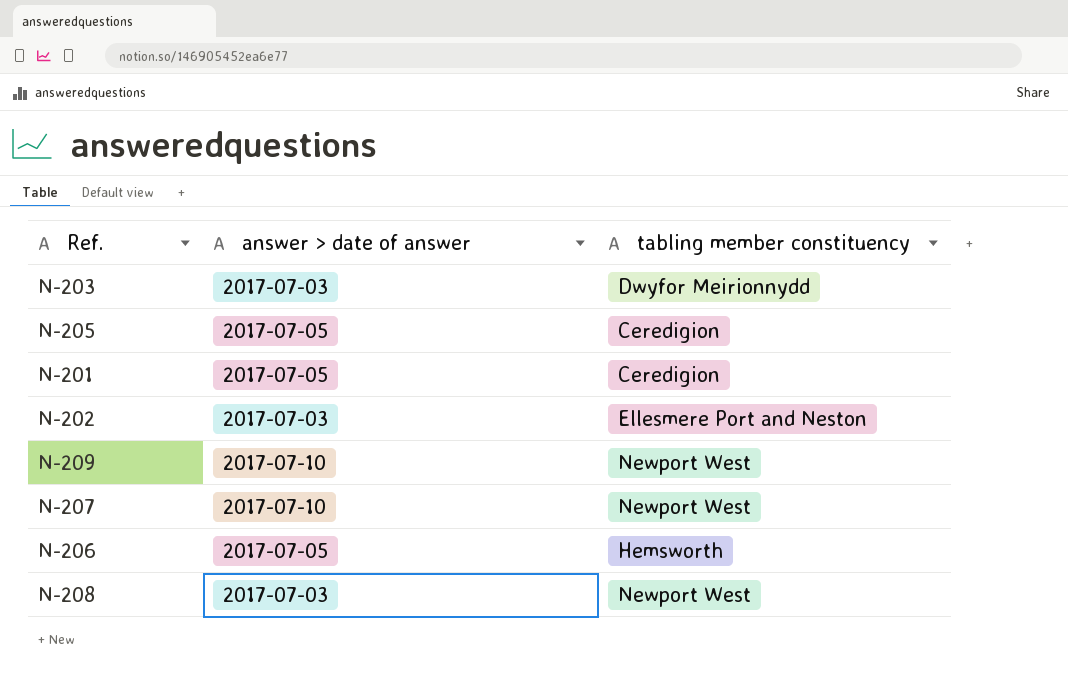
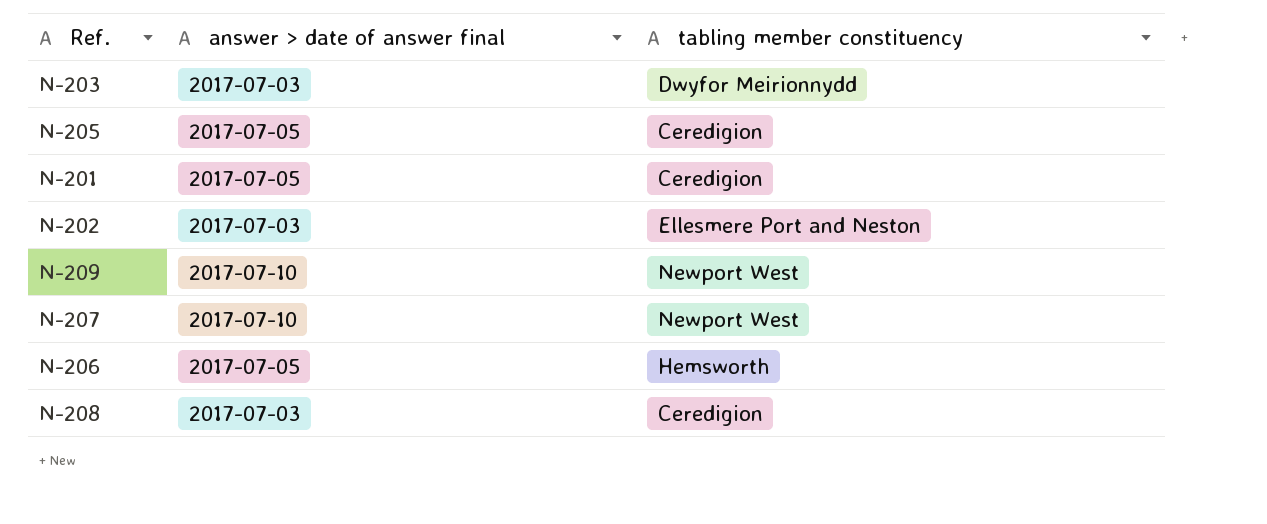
column name: answer > date of answer -> answer > date of answer final
N-208 | tabling member constituency: Newport West -> Ceredigion

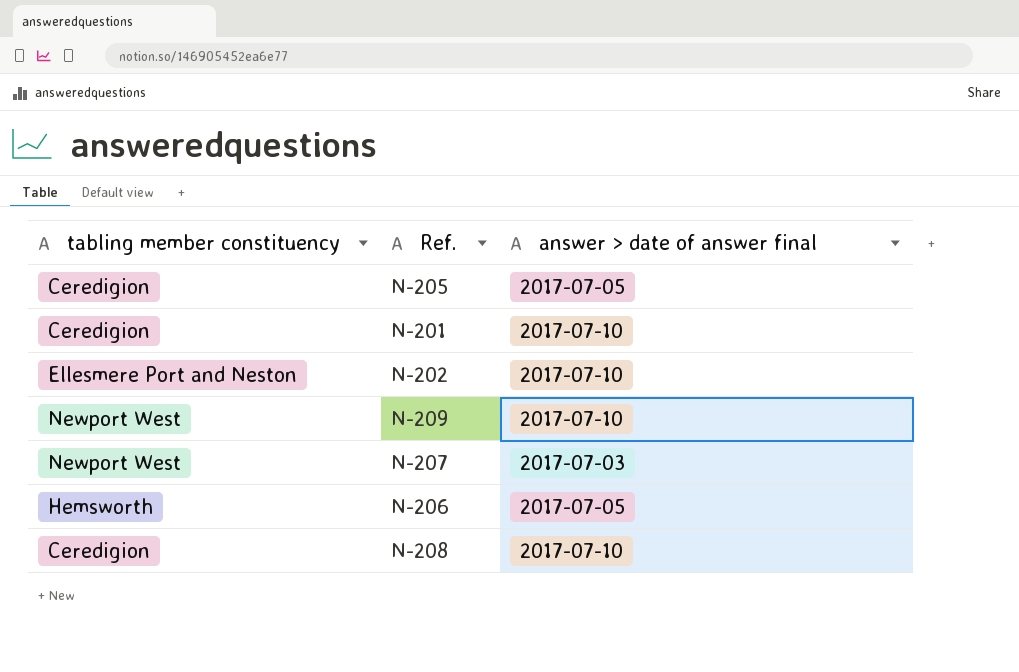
column tabling member constituency | position: 3 -> 1
row N-203: 2017-07-03 | Dwyfor Meirionnydd -> none
N-201 | answer > date of answer final: 2017-07-05 -> 2017-07-10
N-202 | answer > date of answer final: 2017-07-03 -> 2017-07-10
N-207 | answer > date of answer final: 2017-07-10 -> 2017-07-03
N-208 | answer > date of answer final: 2017-07-03 -> 2017-07-10

